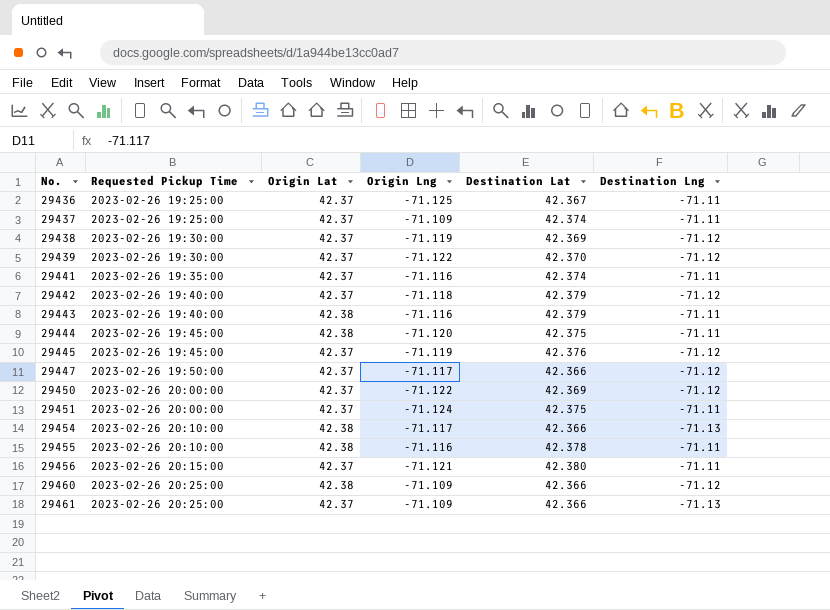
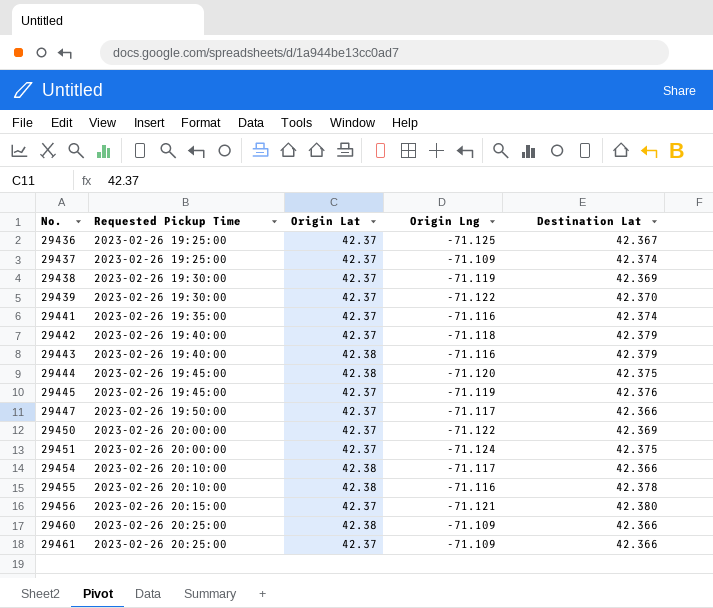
column Destination Lng | position: 6 -> none

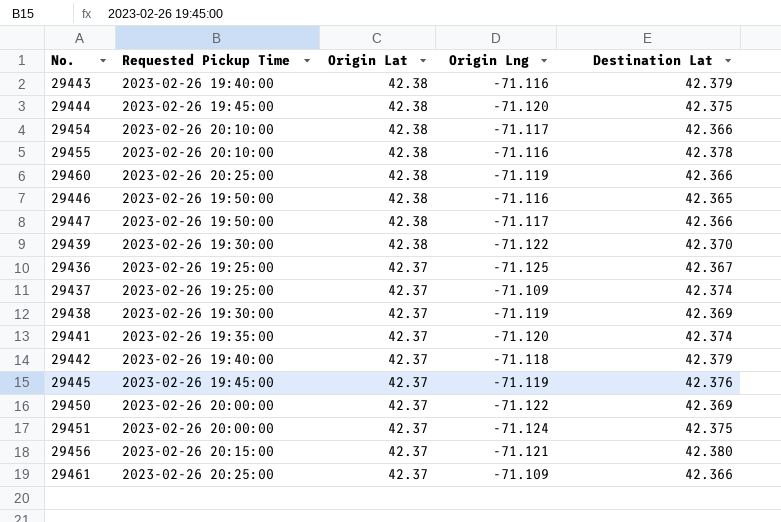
row order: No. ascending -> Origin Lat descending
29460 | Origin Lng: -71.109 -> -71.119
row 29446: none -> 2023-02-26 19:50:00 | 42.38 | -71.116 | 42.365
29447 | Origin Lat: 42.37 -> 42.38
29439 | Origin Lat: 42.37 -> 42.38
29441 | Origin Lng: -71.116 -> -71.120

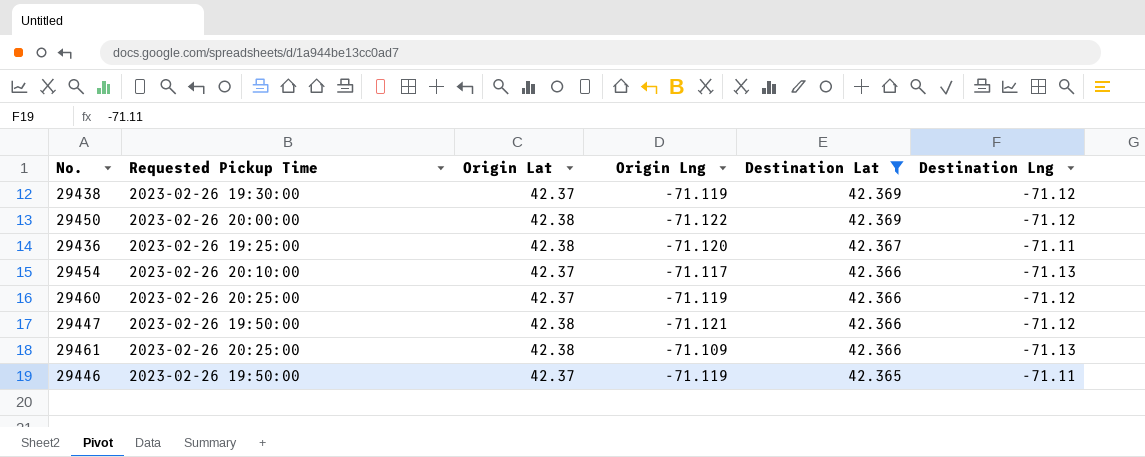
filter: none -> Destination Lat <= 42.369
row order: Origin Lat descending -> Destination Lat descending
column Destination Lng | position: none -> 6
29450 | Origin Lat: 42.37 -> 42.38
29436 | Origin Lat: 42.37 -> 42.38
29436 | Origin Lng: -71.125 -> -71.120
29454 | Origin Lat: 42.38 -> 42.37
29460 | Origin Lat: 42.38 -> 42.37
29447 | Origin Lng: -71.117 -> -71.121
29461 | Origin Lat: 42.37 -> 42.38
29446 | Origin Lat: 42.38 -> 42.37
29446 | Origin Lng: -71.116 -> -71.119

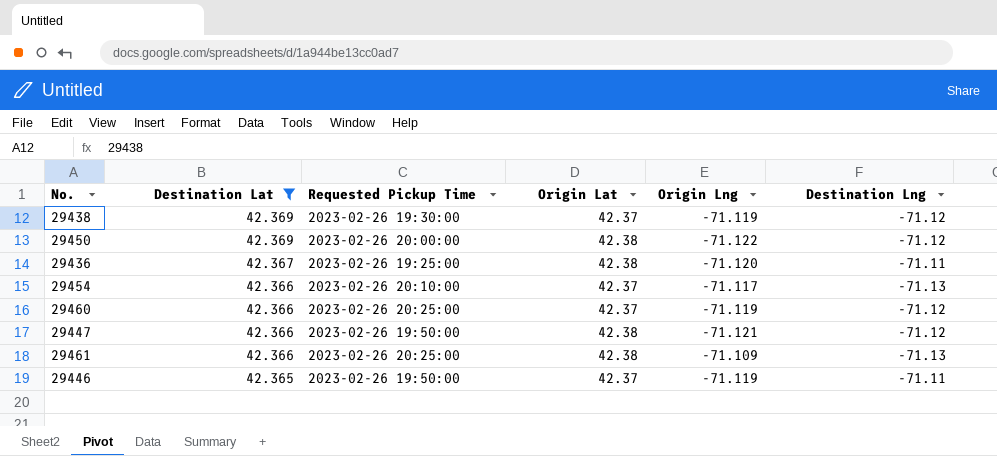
column Destination Lat | position: 5 -> 2

